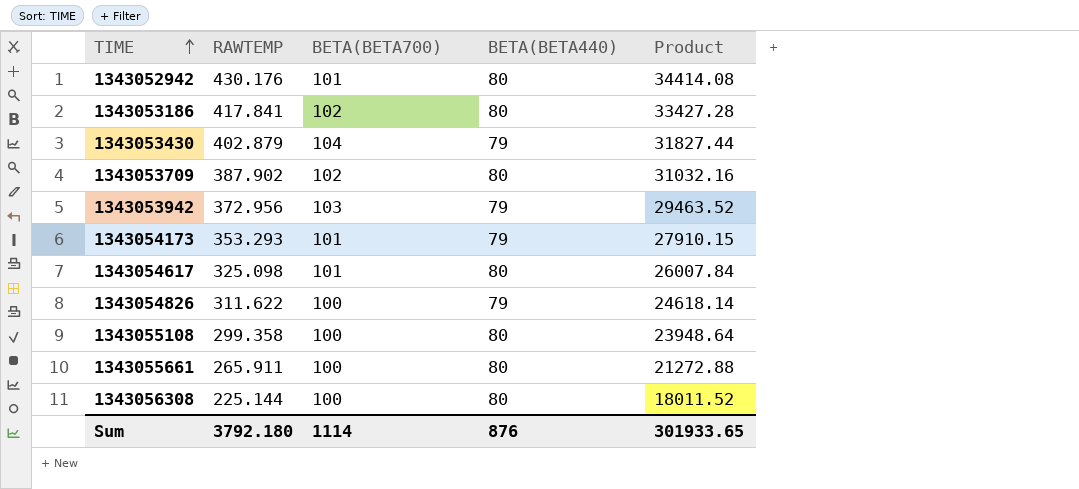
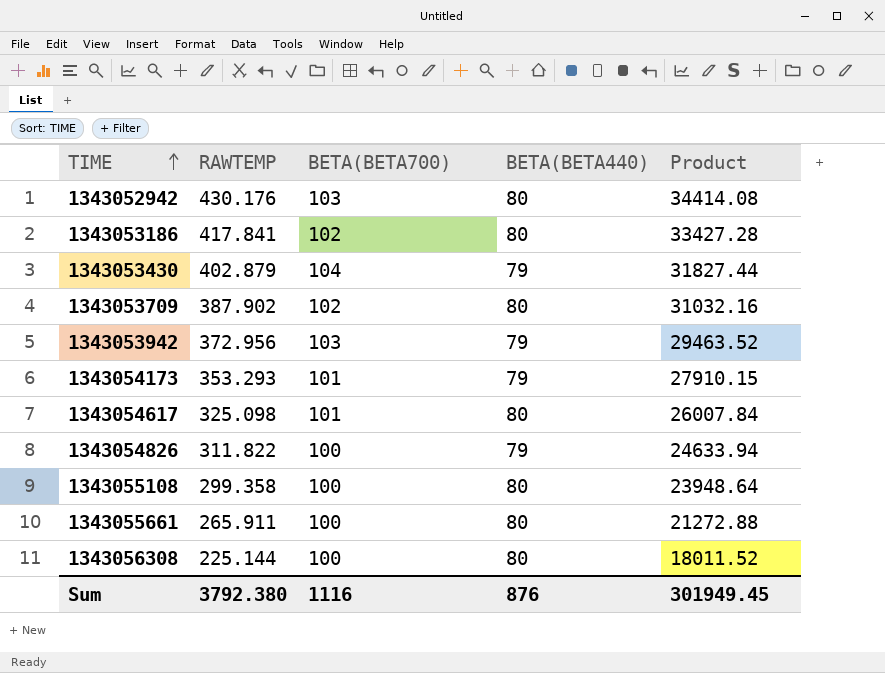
1343052942 | BETA(BETA700): 101 -> 103
1343054826 | RAWTEMP: 311.622 -> 311.822
1343054826 | Product: 24618.14 -> 24633.94
Sum | RAWTEMP: 3792.180 -> 3792.380
Sum | BETA(BETA700): 1114 -> 1116
Sum | Product: 301933.65 -> 301949.45

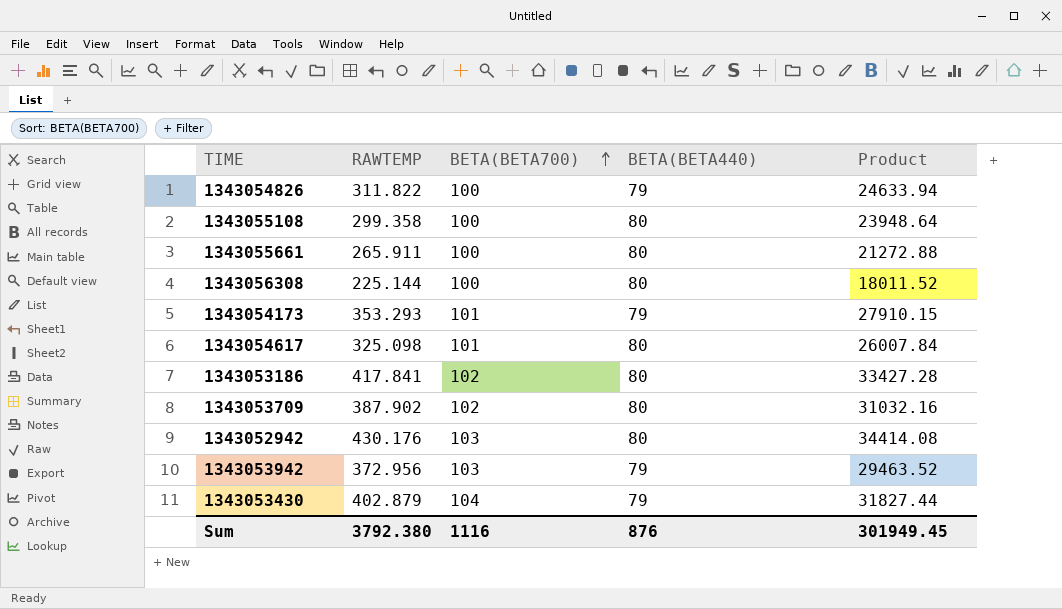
row order: TIME ascending -> BETA(BETA700) ascending

